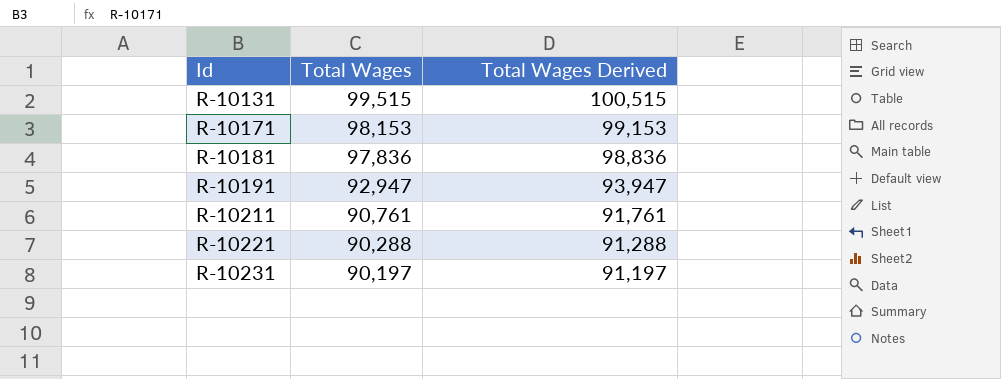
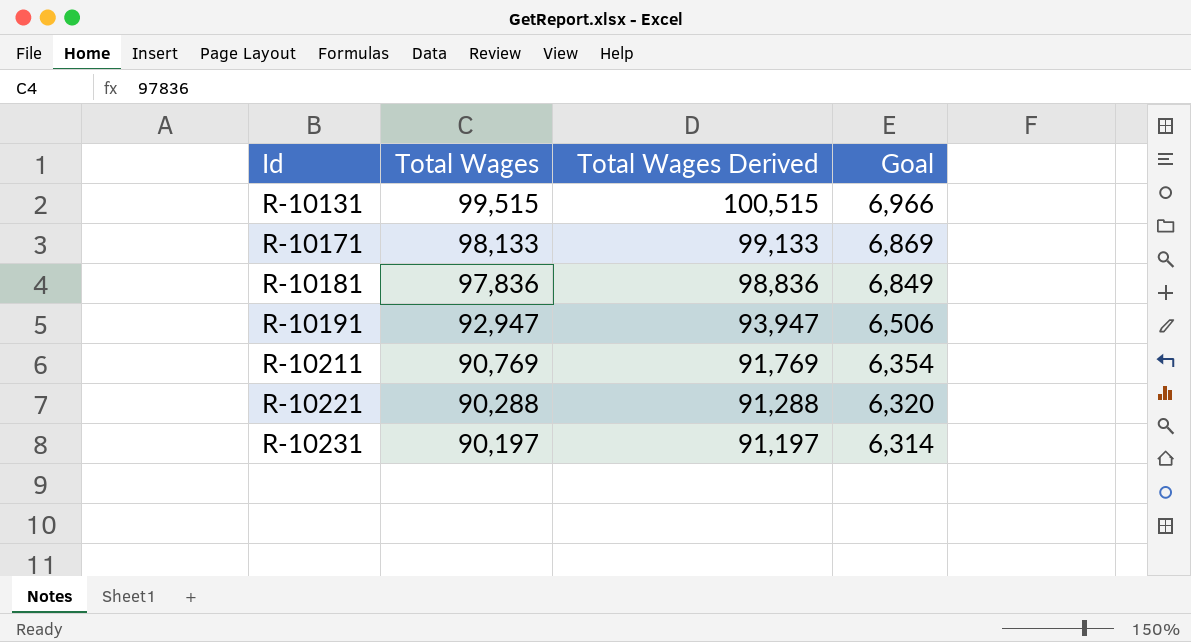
column Goal | formula: none -> [Total Wages] * 0.07
R-10171 | Total Wages: 98,153 -> 98,133
R-10171 | Total Wages Derived: 99,153 -> 99,133
R-10211 | Total Wages: 90,761 -> 90,769
R-10211 | Total Wages Derived: 91,761 -> 91,769

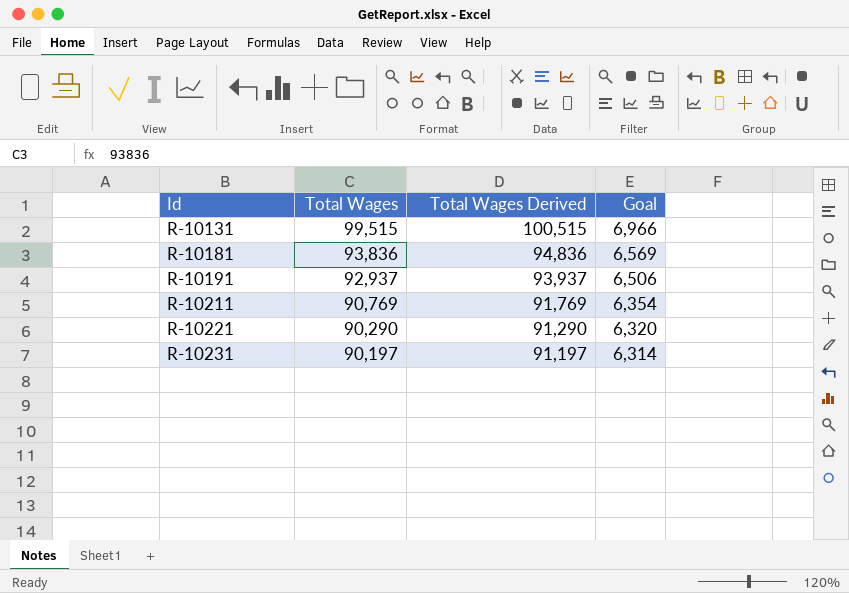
row R-10171: 98,133 | 99,133 | 6,869 -> none
R-10181 | Total Wages: 97,836 -> 93,836
R-10181 | Total Wages Derived: 98,836 -> 94,836
R-10181 | Goal: 6,849 -> 6,569
R-10191 | Total Wages: 92,947 -> 92,937
R-10191 | Total Wages Derived: 93,947 -> 93,937
R-10221 | Total Wages: 90,288 -> 90,290
R-10221 | Total Wages Derived: 91,288 -> 91,290

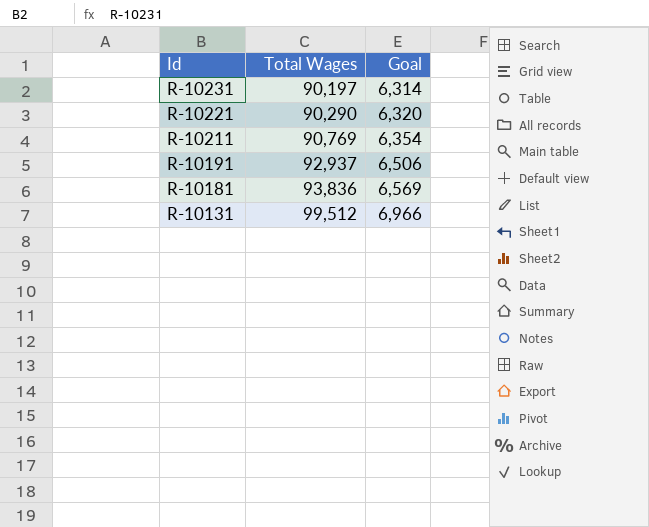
row order: Id ascending -> Id descending
column Total Wages Derived | formula: [Total Wages] + 1000 -> none
R-10131 | Total Wages: 99,515 -> 99,512

